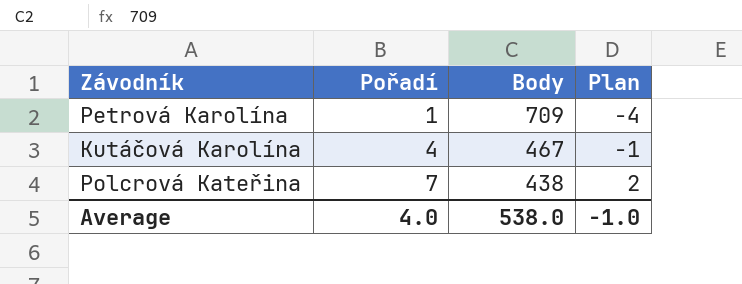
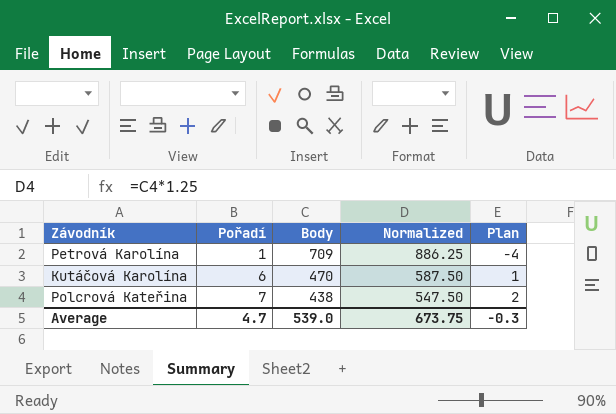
column Normalized | formula: none -> [Body] * 1.25
Kutáčová Karolína | Pořadí: 4 -> 6
Kutáčová Karolína | Body: 467 -> 470
Kutáčová Karolína | Plan: -1 -> 1
Average | Pořadí: 4.0 -> 4.7
Average | Body: 538.0 -> 539.0
Average | Plan: -1.0 -> -0.3

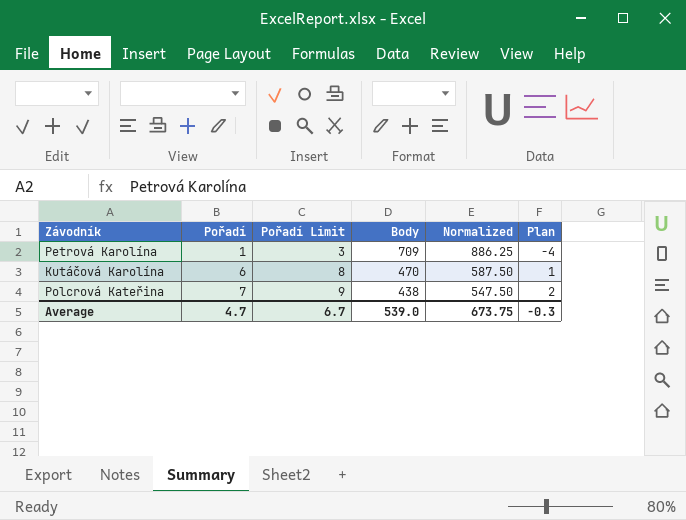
column Pořadí Limit | formula: none -> [Pořadí] + 2

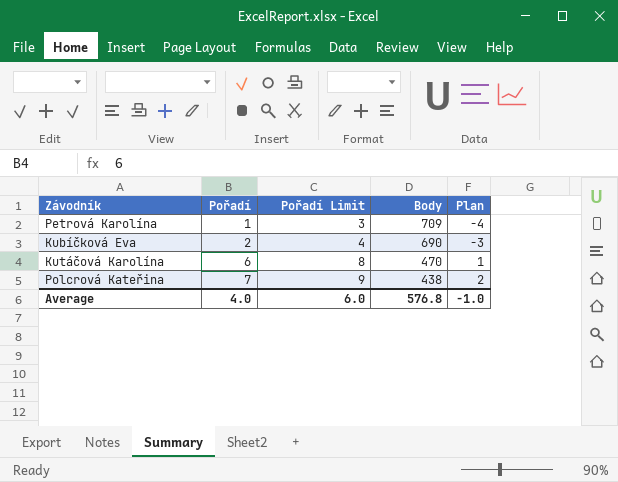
column Normalized | formula: [Body] * 1.25 -> none
row Kubíčková Eva: none -> 2 | 4 | 690 | -3
Average | Pořadí: 4.7 -> 4.0
Average | Pořadí Limit: 6.7 -> 6.0
Average | Body: 539.0 -> 576.8
Average | Plan: -0.3 -> -1.0

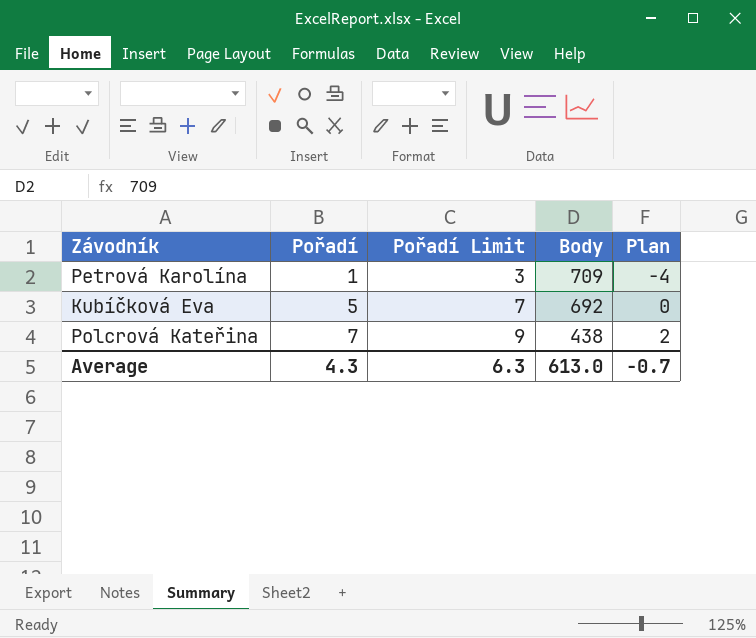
row Kutáčová Karolína: 6 | 8 | 470 | 1 -> none
Kubíčková Eva | Pořadí: 2 -> 5
Kubíčková Eva | Pořadí Limit: 4 -> 7
Kubíčková Eva | Body: 690 -> 692
Kubíčková Eva | Plan: -3 -> 0
Average | Pořadí: 4.0 -> 4.3
Average | Pořadí Limit: 6.0 -> 6.3
Average | Body: 576.8 -> 613.0
Average | Plan: -1.0 -> -0.7

